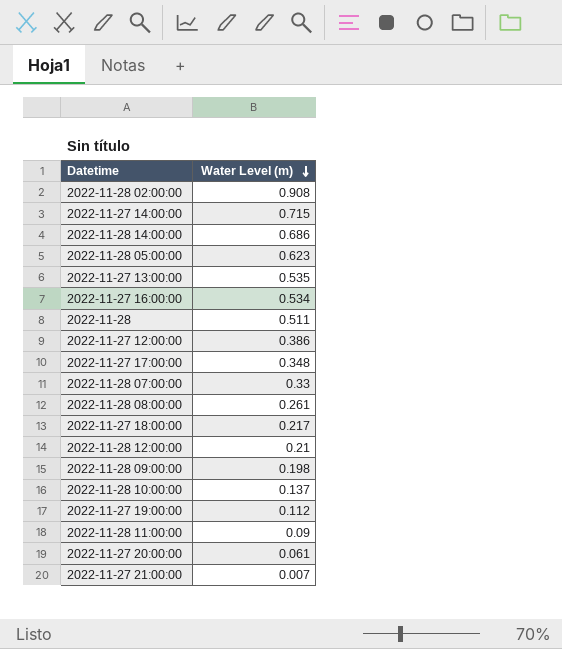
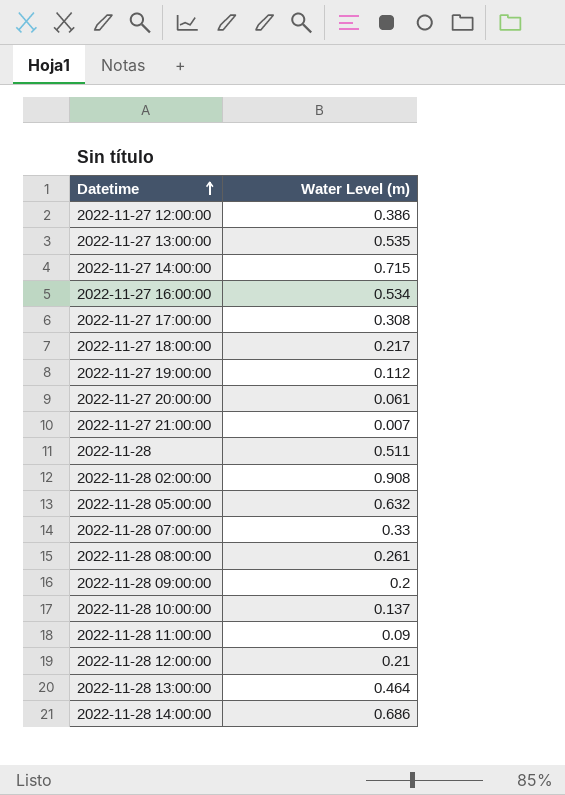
row order: Water Level (m) descending -> Datetime ascending
2022-11-27 17:00:00 | Water Level (m): 0.348 -> 0.308
2022-11-28 05:00:00 | Water Level (m): 0.623 -> 0.632
2022-11-28 09:00:00 | Water Level (m): 0.198 -> 0.2
row 2022-11-28 13:00:00: none -> 0.464

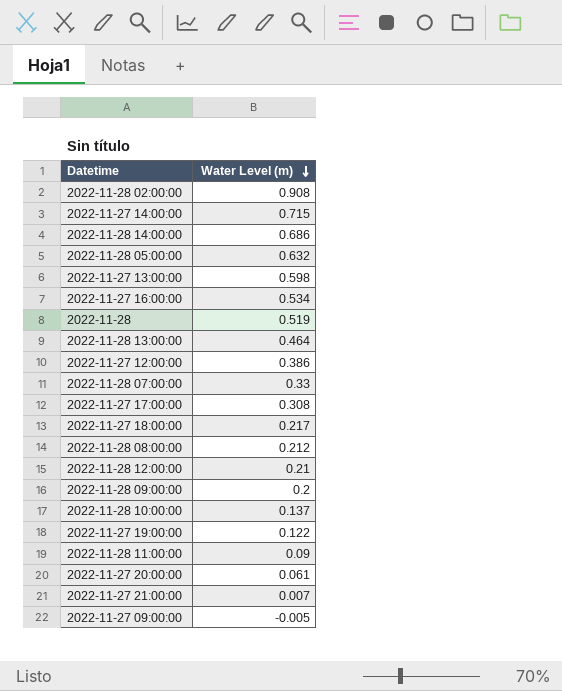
row order: Datetime ascending -> Water Level (m) descending
2022-11-27 13:00:00 | Water Level (m): 0.535 -> 0.598
2022-11-28 | Water Level (m): 0.511 -> 0.519
2022-11-28 08:00:00 | Water Level (m): 0.261 -> 0.212
2022-11-27 19:00:00 | Water Level (m): 0.112 -> 0.122
row 2022-11-27 09:00:00: none -> -0.005

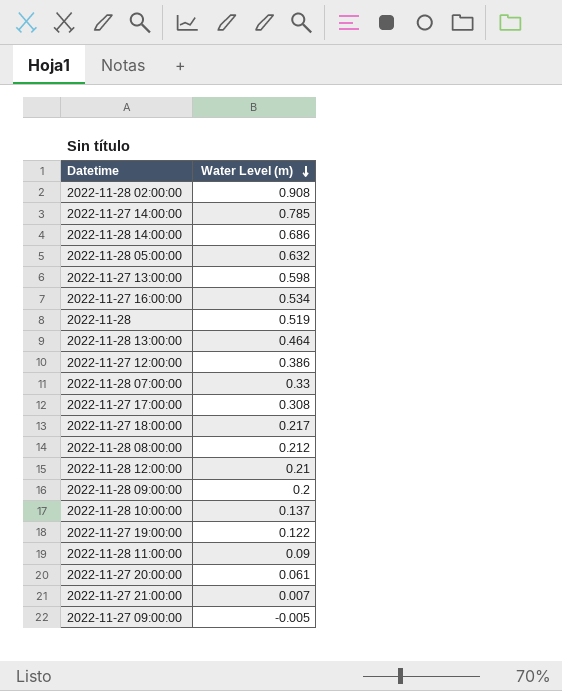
2022-11-27 14:00:00 | Water Level (m): 0.715 -> 0.785

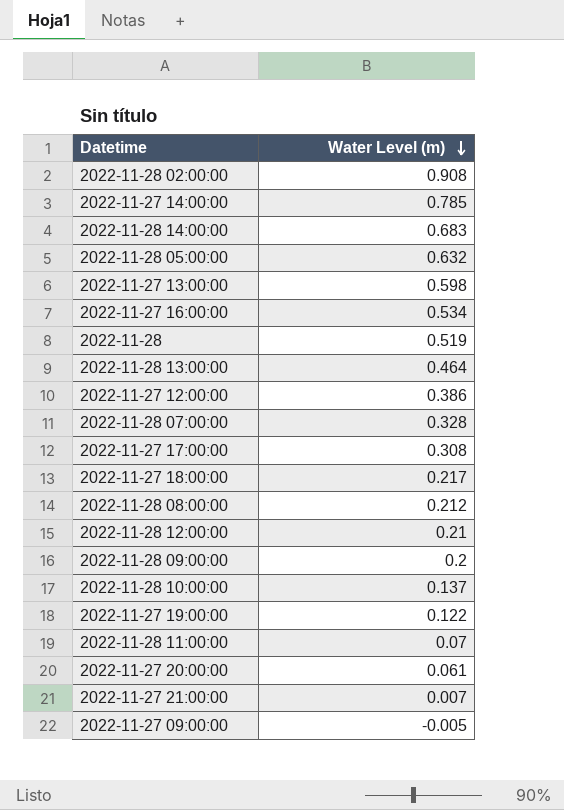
2022-11-28 14:00:00 | Water Level (m): 0.686 -> 0.683
2022-11-28 07:00:00 | Water Level (m): 0.33 -> 0.328
2022-11-28 11:00:00 | Water Level (m): 0.09 -> 0.07

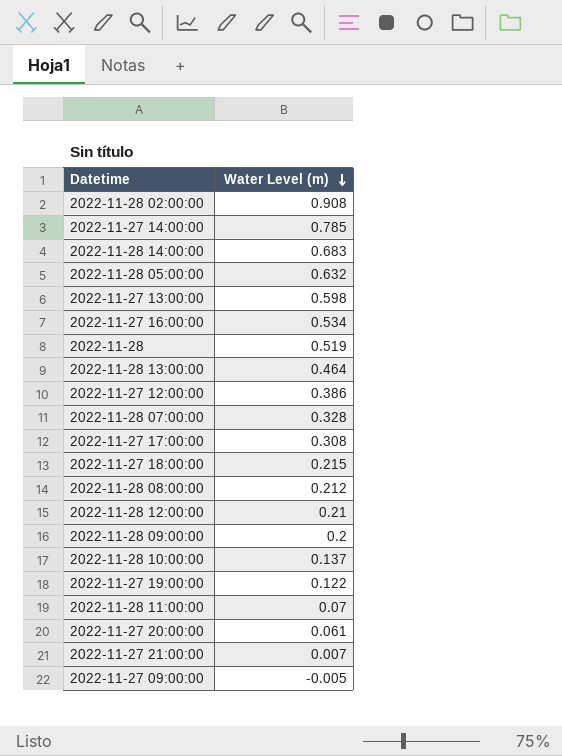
2022-11-27 18:00:00 | Water Level (m): 0.217 -> 0.215

